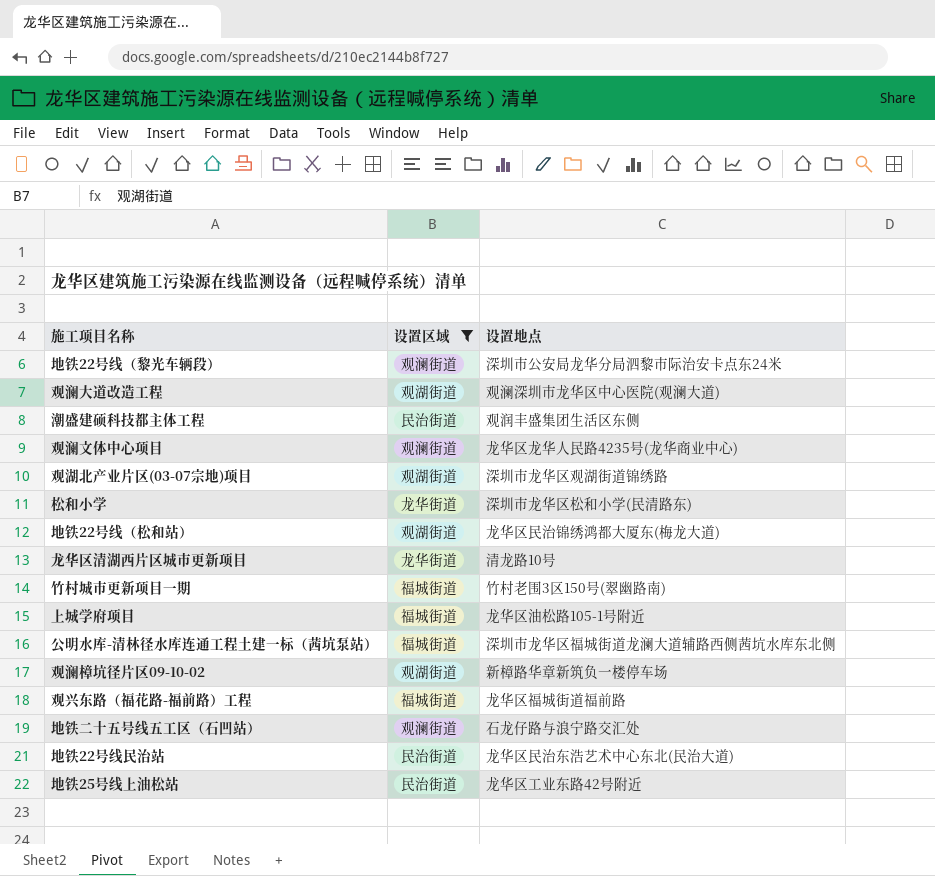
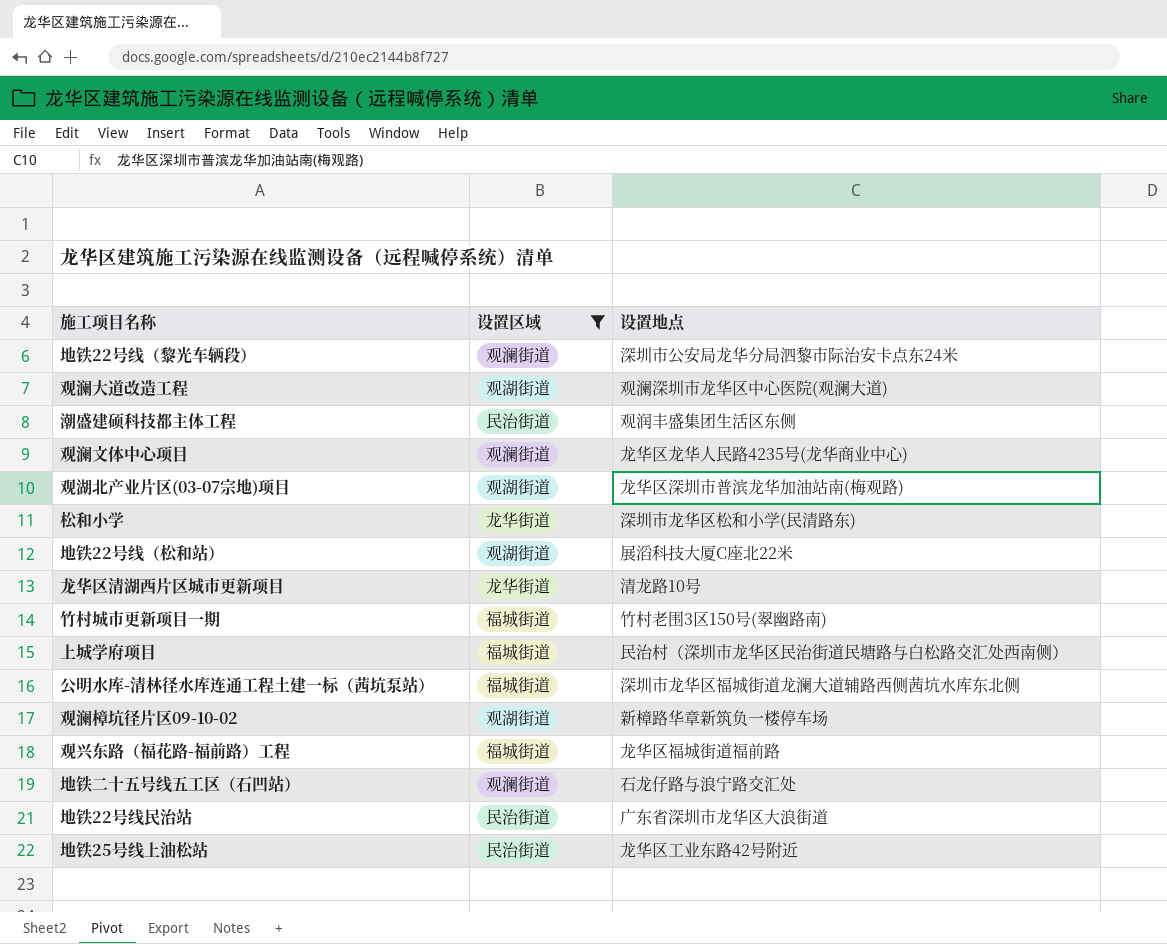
观湖北产业片区(03-07宗地)项目 | 设置地点: 深圳市龙华区观湖街道锦绣路 -> 龙华区深圳市普滨龙华加油站南(梅观路)
地铁22号线（松和站） | 设置地点: 龙华区民治锦绣鸿都大厦东(梅龙大道) -> 展滔科技大厦C座北22米
上城学府项目 | 设置地点: 龙华区油松路105-1号附近 -> 民治村（深圳市龙华区民治街道民塘路与白松路交汇处西南侧）
地铁22号线民治站 | 设置地点: 龙华区民治东浩艺术中心东北(民治大道) -> 广东省深圳市龙华区大浪街道

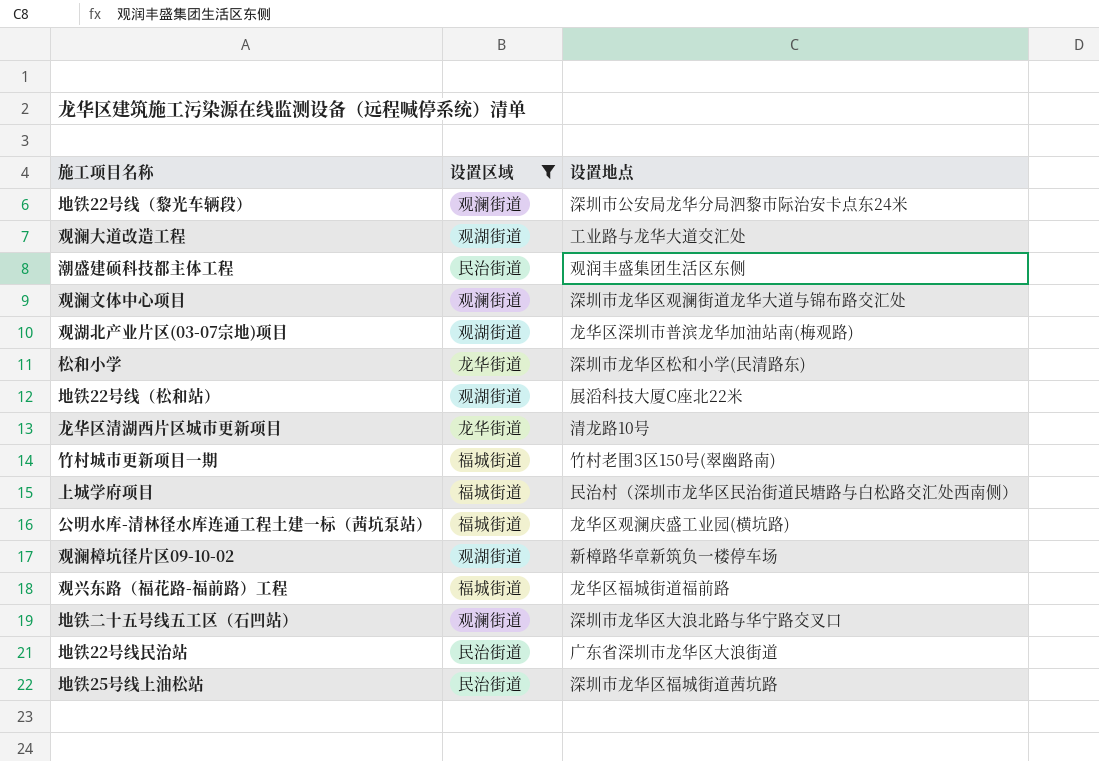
观澜大道改造工程 | 设置地点: 观澜深圳市龙华区中心医院(观澜大道) -> 工业路与龙华大道交汇处
观澜文体中心项目 | 设置地点: 龙华区龙华人民路4235号(龙华商业中心) -> 深圳市龙华区观澜街道龙华大道与锦布路交汇处
公明水库-清林径水库连通工程土建一标（茜坑泵站） | 设置地点: 深圳市龙华区福城街道龙澜大道辅路西侧茜坑水库东北侧 -> 龙华区观澜庆盛工业园(横坑路)
地铁二十五号线五工区（石凹站） | 设置地点: 石龙仔路与浪宁路交汇处 -> 深圳市龙华区大浪北路与华宁路交叉口
地铁25号线上油松站 | 设置地点: 龙华区工业东路42号附近 -> 深圳市龙华区福城街道茜坑路

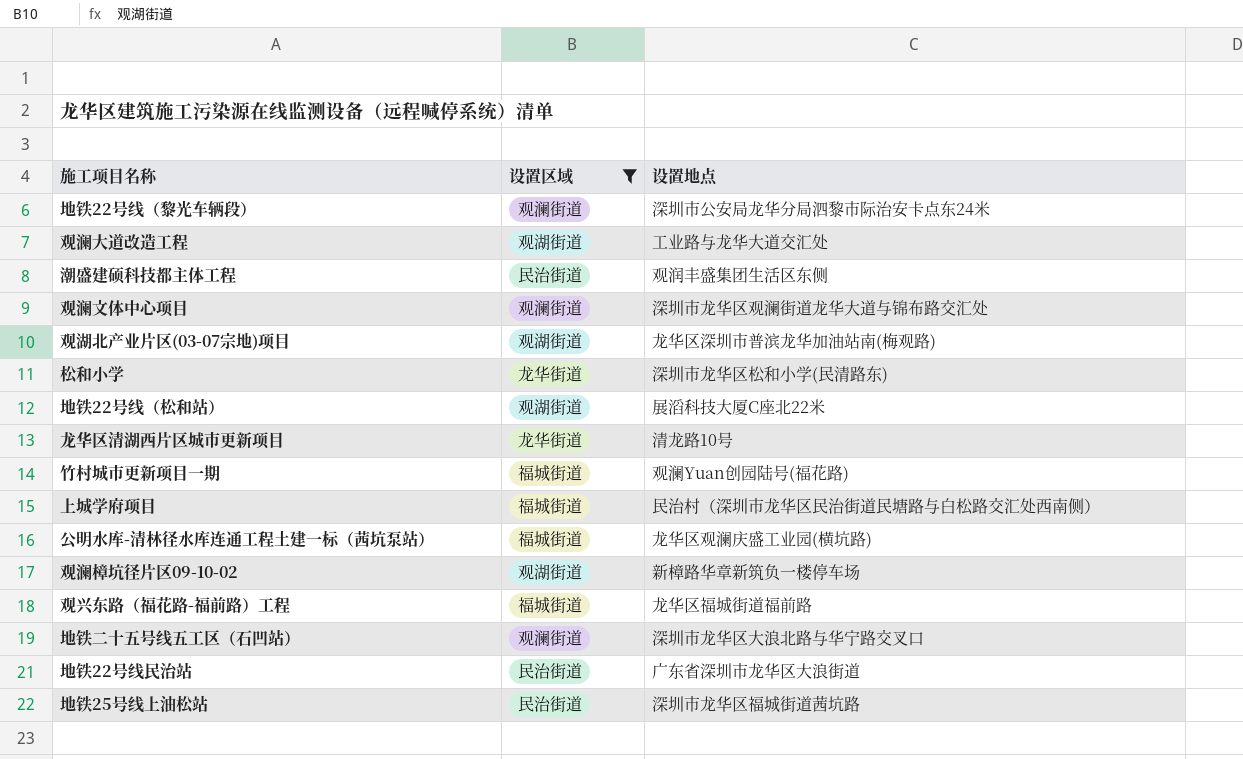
竹村城市更新项目一期 | 设置地点: 竹村老围3区150号(翠幽路南) -> 观澜Yuan创园陆号(福花路)

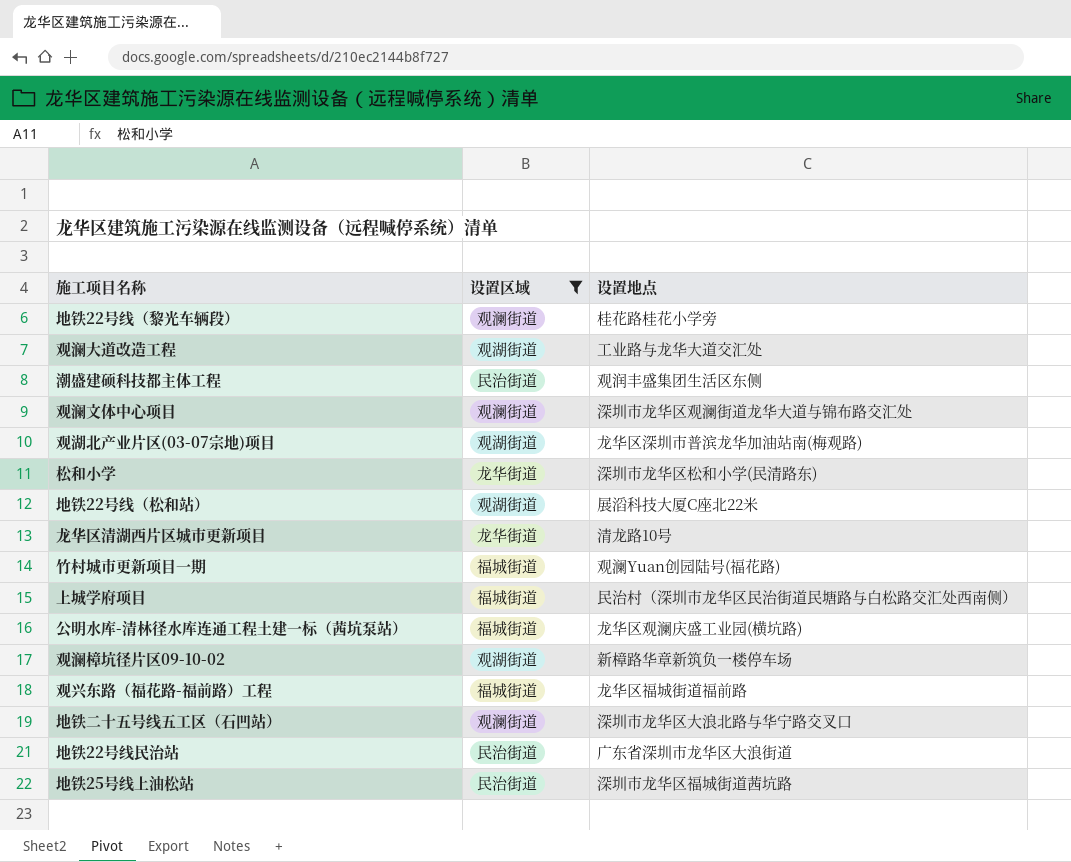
地铁22号线（黎光车辆段） | 设置地点: 深圳市公安局龙华分局泗黎市际治安卡点东24米 -> 桂花路桂花小学旁

